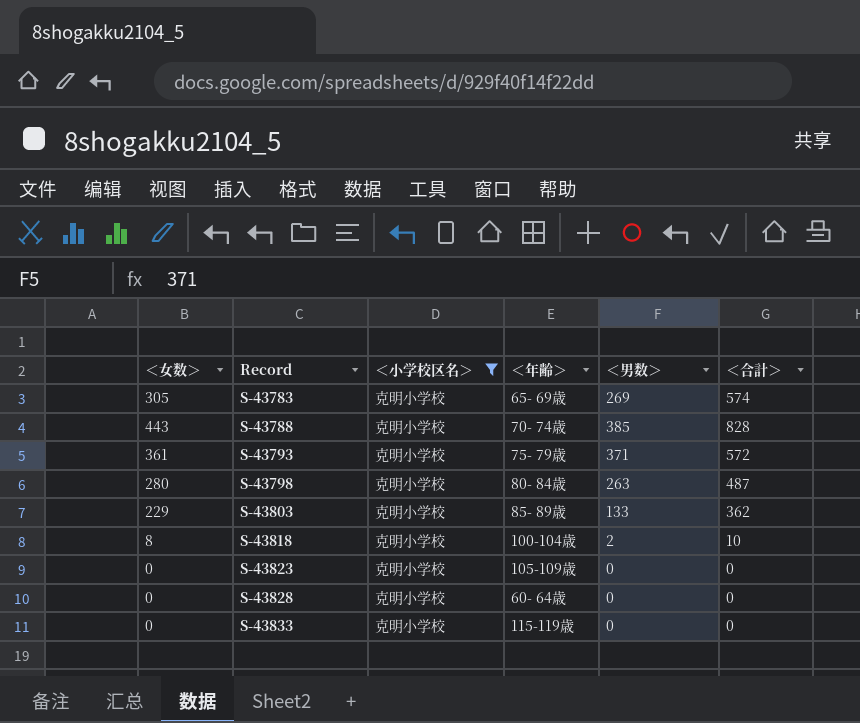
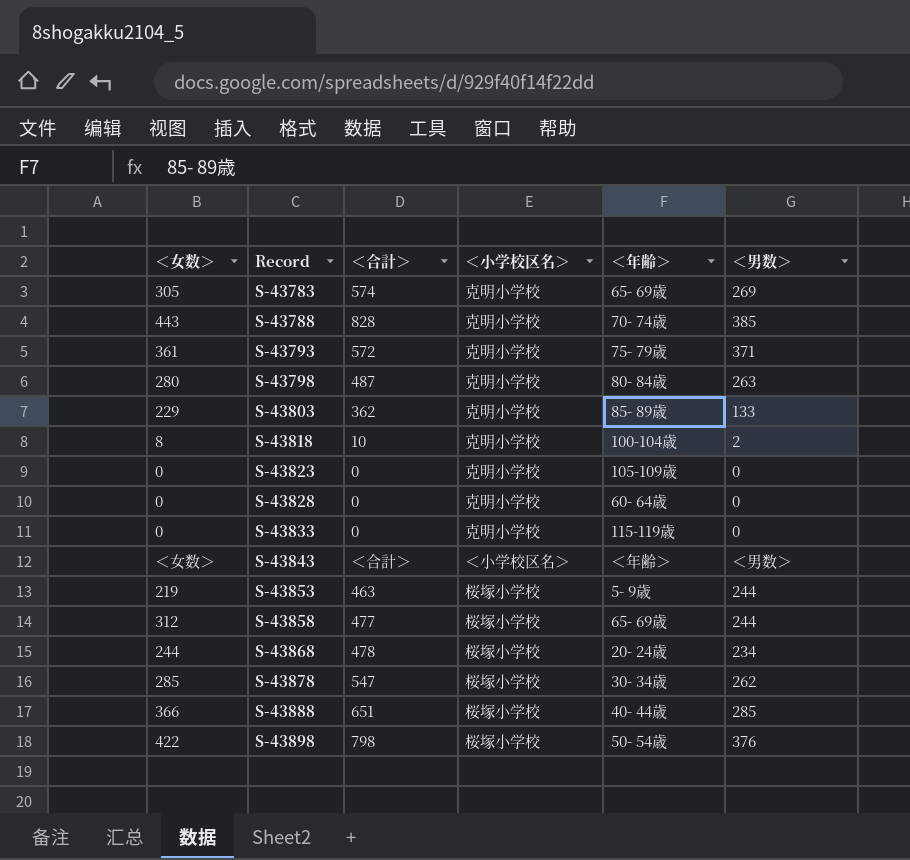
filter: ＜小学校区名＞ = 克明小学校 -> none
column ＜合計＞ | position: 6 -> 3

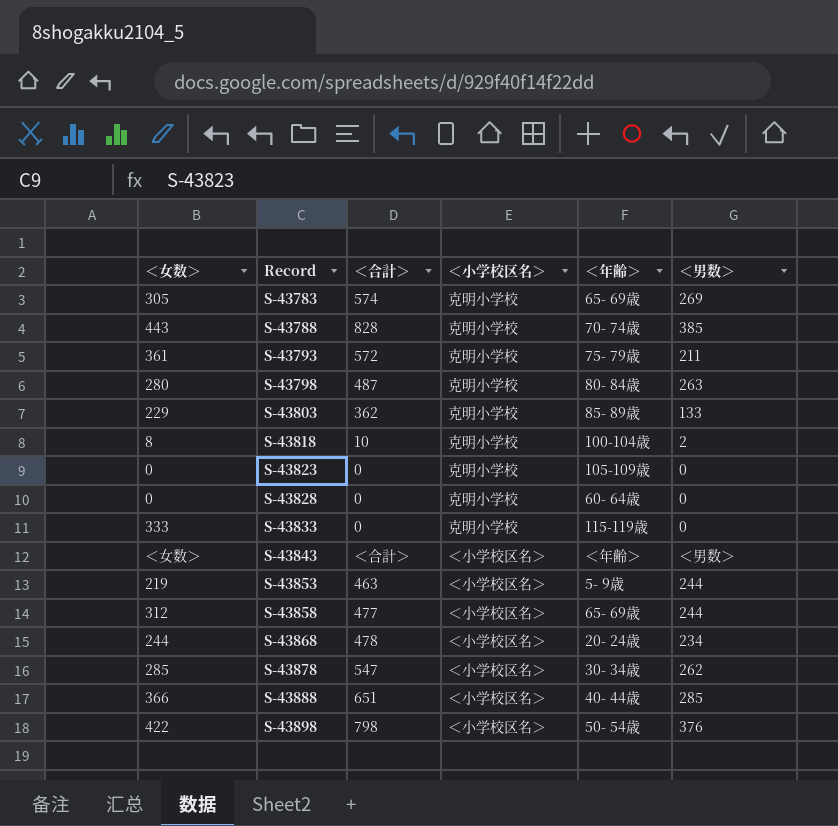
S-43793 | ＜男数＞: 371 -> 211
S-43833 | ＜女数＞: 0 -> 333
S-43853 | ＜小学校区名＞: 桜塚小学校 -> ＜小学校区名＞
S-43858 | ＜小学校区名＞: 桜塚小学校 -> ＜小学校区名＞
S-43868 | ＜小学校区名＞: 桜塚小学校 -> ＜小学校区名＞
S-43878 | ＜小学校区名＞: 桜塚小学校 -> ＜小学校区名＞
S-43888 | ＜小学校区名＞: 桜塚小学校 -> ＜小学校区名＞
S-43898 | ＜小学校区名＞: 桜塚小学校 -> ＜小学校区名＞

